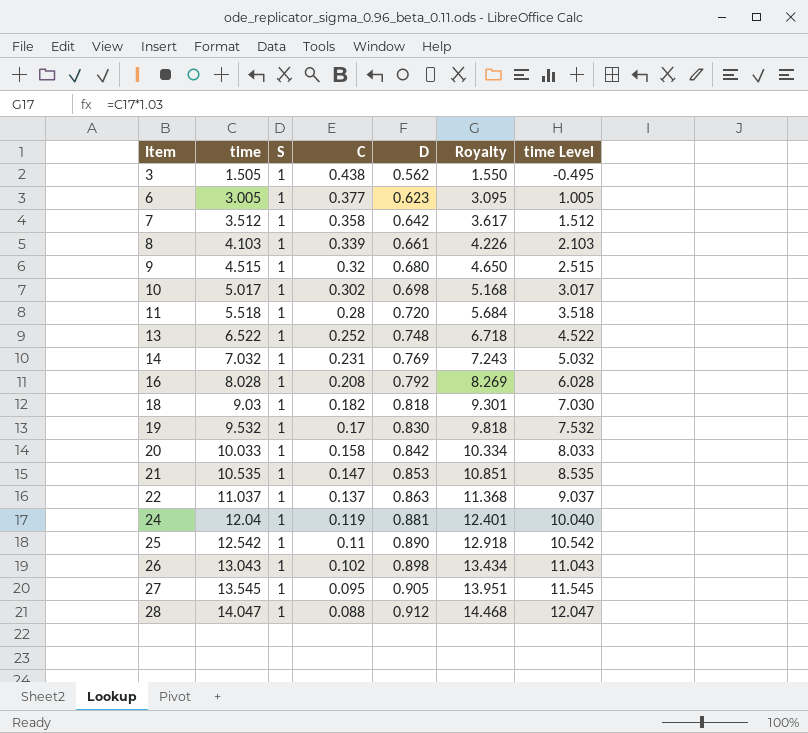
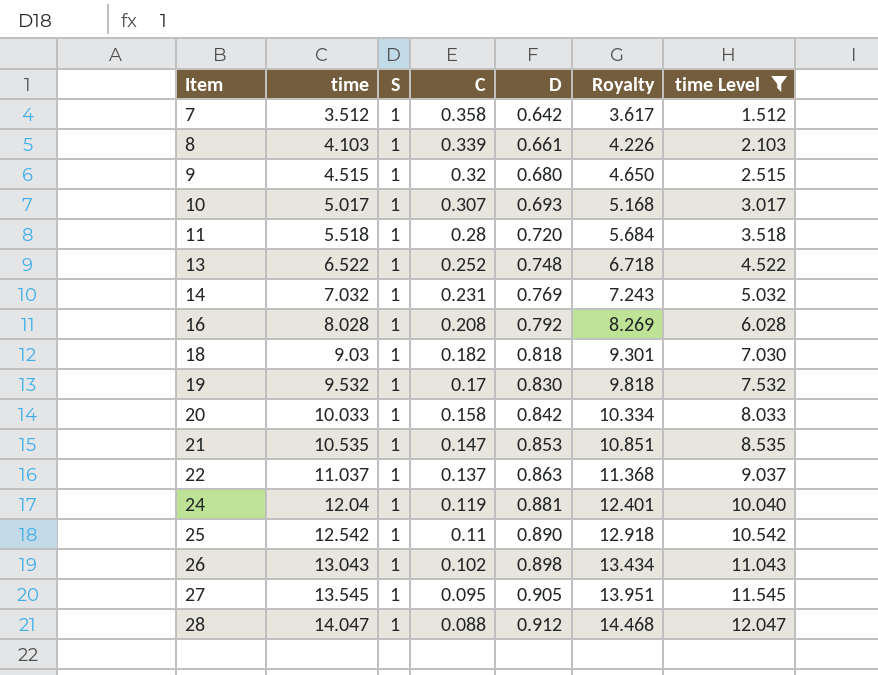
filter: none -> time Level >= 1.512
10 | C: 0.302 -> 0.307
10 | D: 0.698 -> 0.693

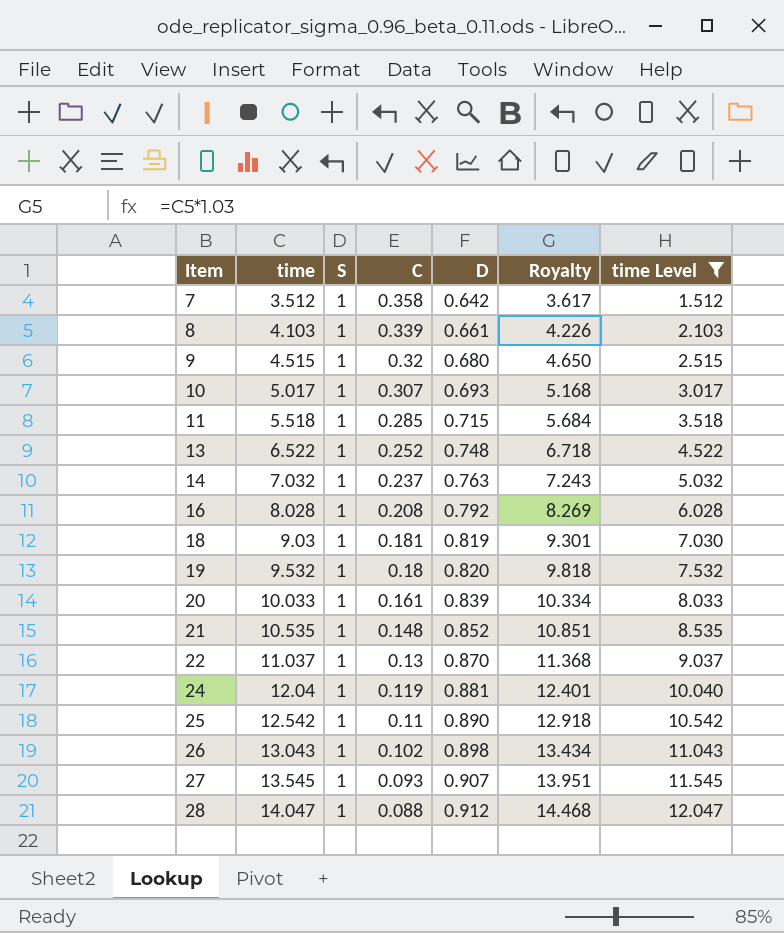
11 | C: 0.28 -> 0.285
11 | D: 0.720 -> 0.715
14 | C: 0.231 -> 0.237
14 | D: 0.769 -> 0.763
18 | C: 0.182 -> 0.181
18 | D: 0.818 -> 0.819
19 | C: 0.17 -> 0.18
19 | D: 0.830 -> 0.820
20 | C: 0.158 -> 0.161
20 | D: 0.842 -> 0.839
21 | C: 0.147 -> 0.148
21 | D: 0.853 -> 0.852
22 | C: 0.137 -> 0.13
22 | D: 0.863 -> 0.870
27 | C: 0.095 -> 0.093
27 | D: 0.905 -> 0.907

